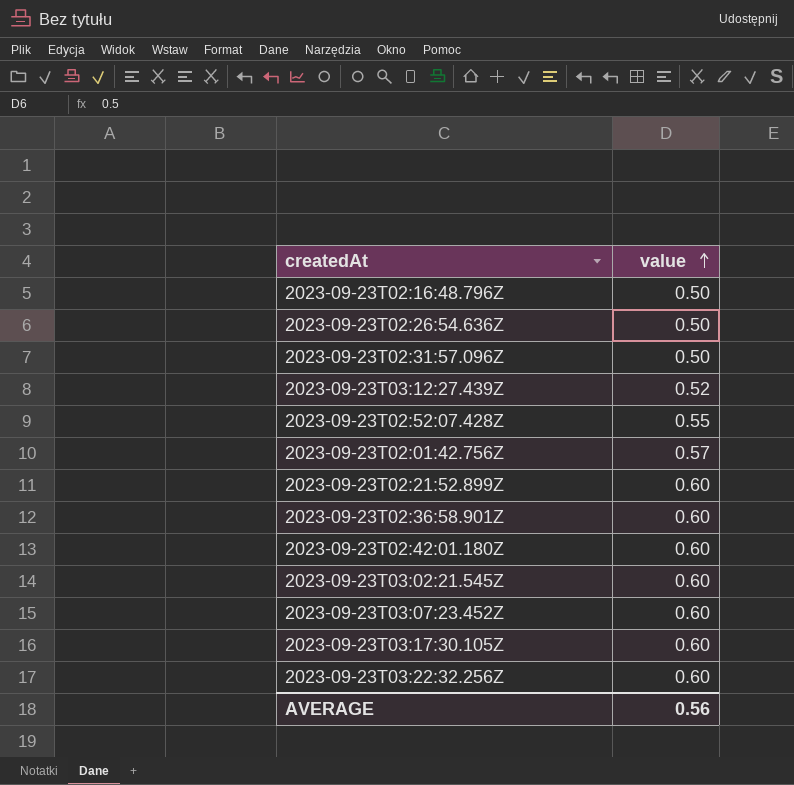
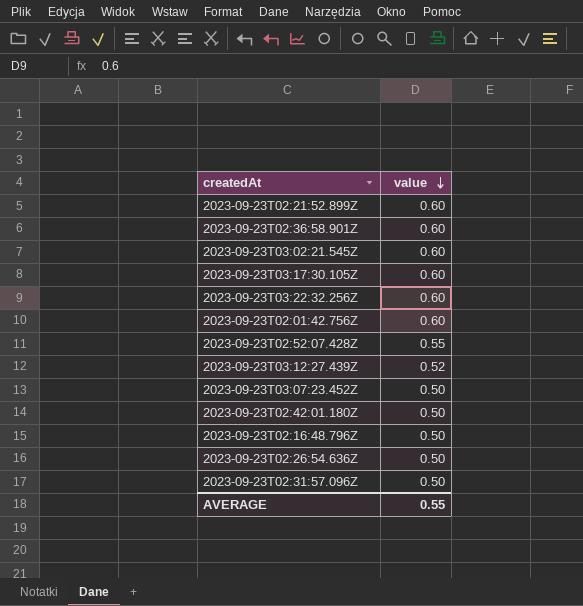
row order: value ascending -> value descending
2023-09-23T02:01:42.756Z | value: 0.57 -> 0.60
2023-09-23T03:07:23.452Z | value: 0.60 -> 0.50
2023-09-23T02:42:01.180Z | value: 0.60 -> 0.50
AVERAGE | value: 0.56 -> 0.55

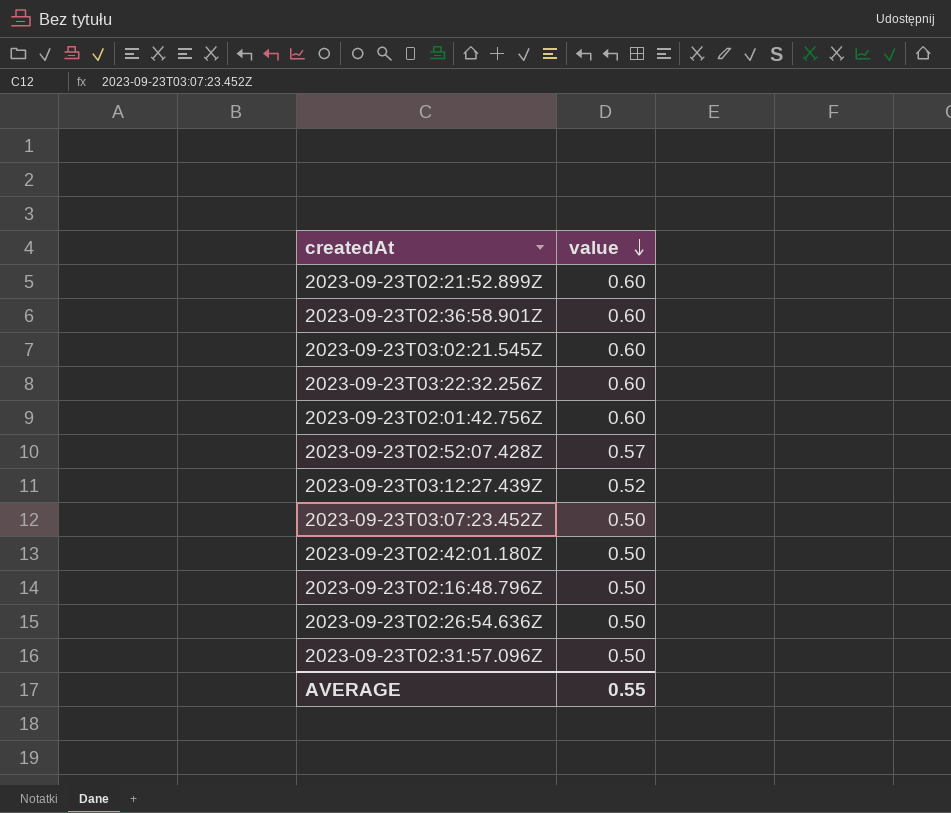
row 2023-09-23T03:17:30.105Z: 0.60 -> none
2023-09-23T02:52:07.428Z | value: 0.55 -> 0.57

